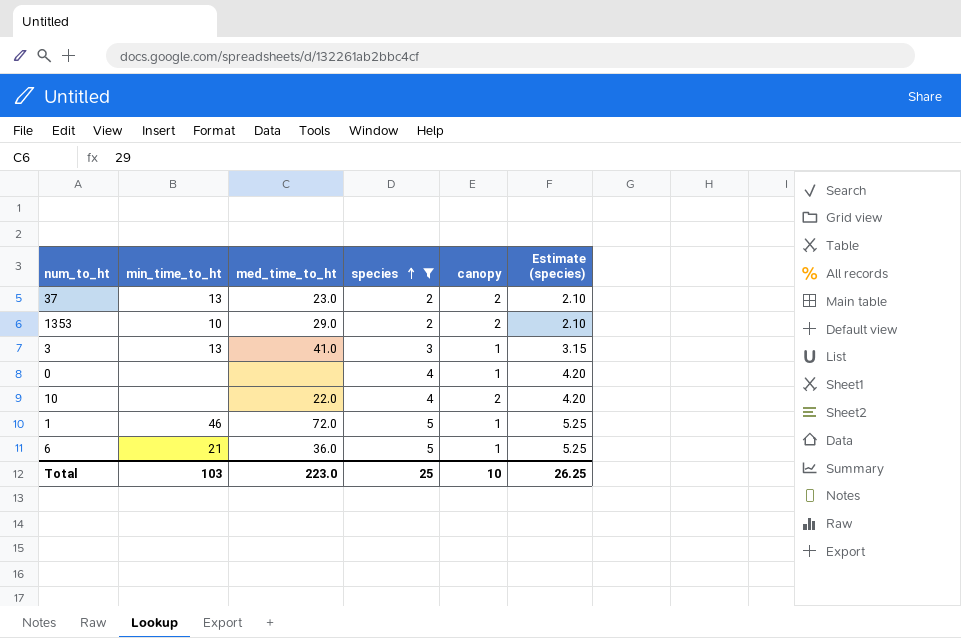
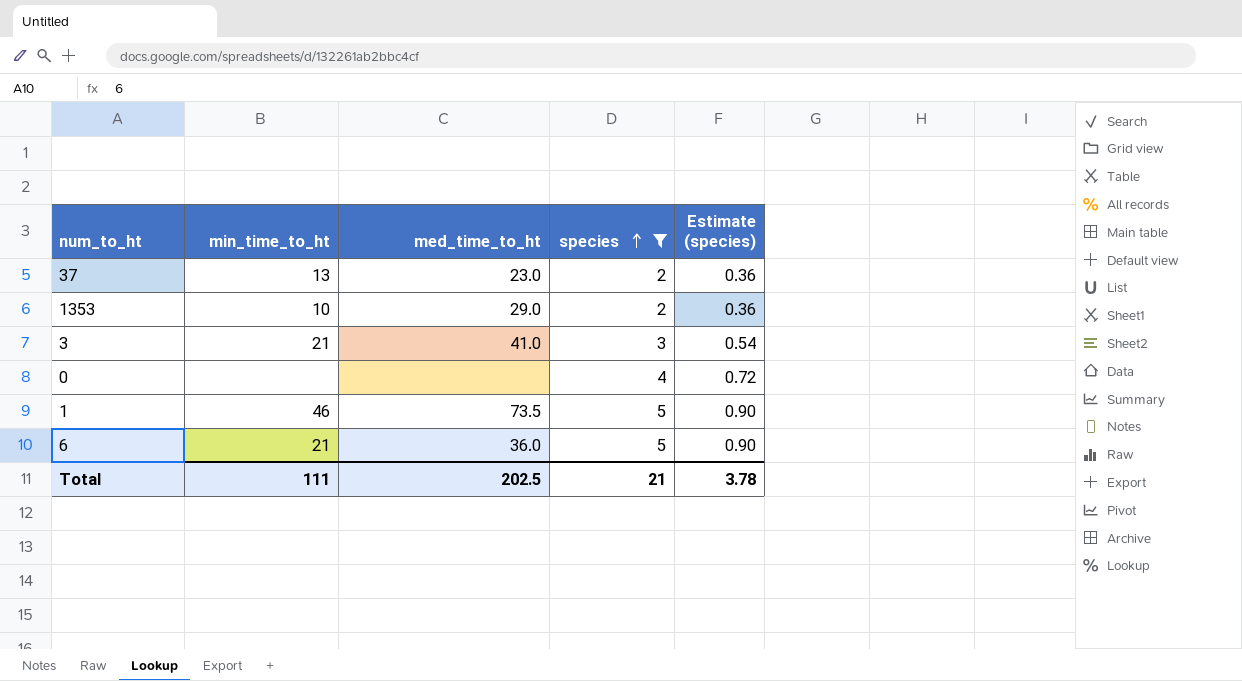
column canopy | position: 5 -> none
column Estimate (species) | formula: [species] * 1.05 -> [species] * 0.18
row 10: none | 22.0 | 4 | 2 | 4.20 -> none
3 | min_time_to_ht: 13 -> 21
1 | med_time_to_ht: 72.0 -> 73.5
Total | min_time_to_ht: 103 -> 111
Total | med_time_to_ht: 223.0 -> 202.5
Total | species: 25 -> 21
Total | Estimate (species): 26.25 -> 3.78

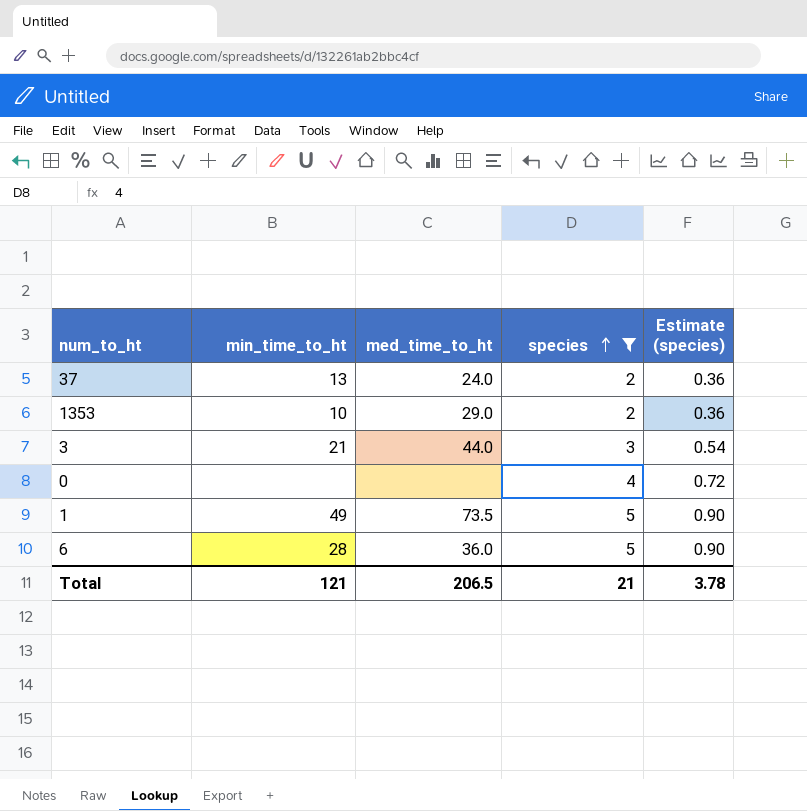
37 | med_time_to_ht: 23.0 -> 24.0
3 | med_time_to_ht: 41.0 -> 44.0
1 | min_time_to_ht: 46 -> 49
6 | min_time_to_ht: 21 -> 28
Total | min_time_to_ht: 111 -> 121
Total | med_time_to_ht: 202.5 -> 206.5

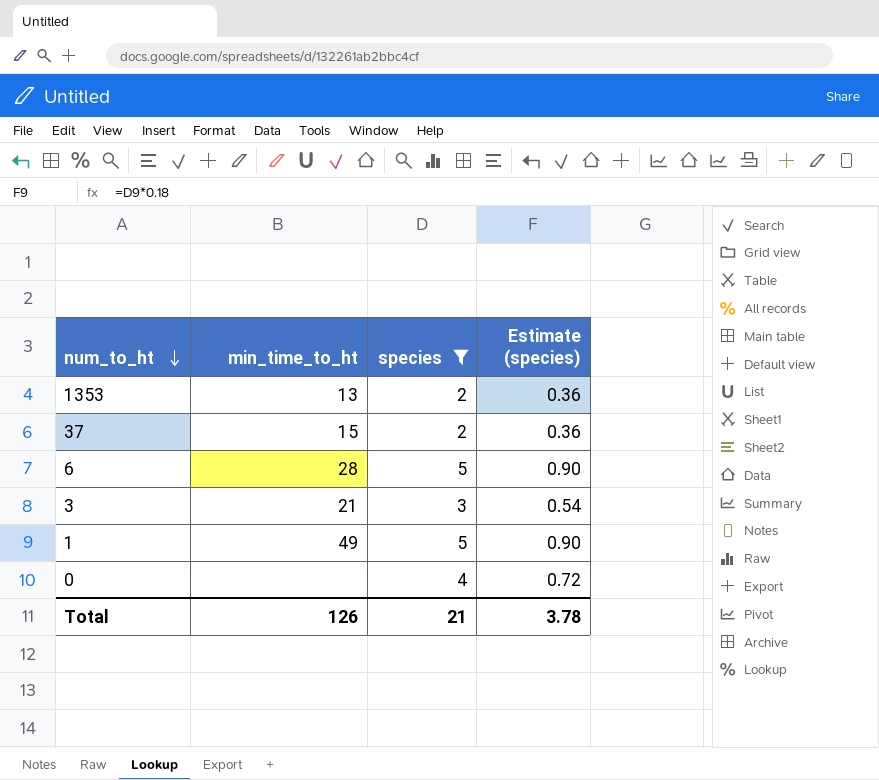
row order: species ascending -> num_to_ht descending
column med_time_to_ht | position: 3 -> none
1353 | min_time_to_ht: 10 -> 13
37 | min_time_to_ht: 13 -> 15
Total | min_time_to_ht: 121 -> 126

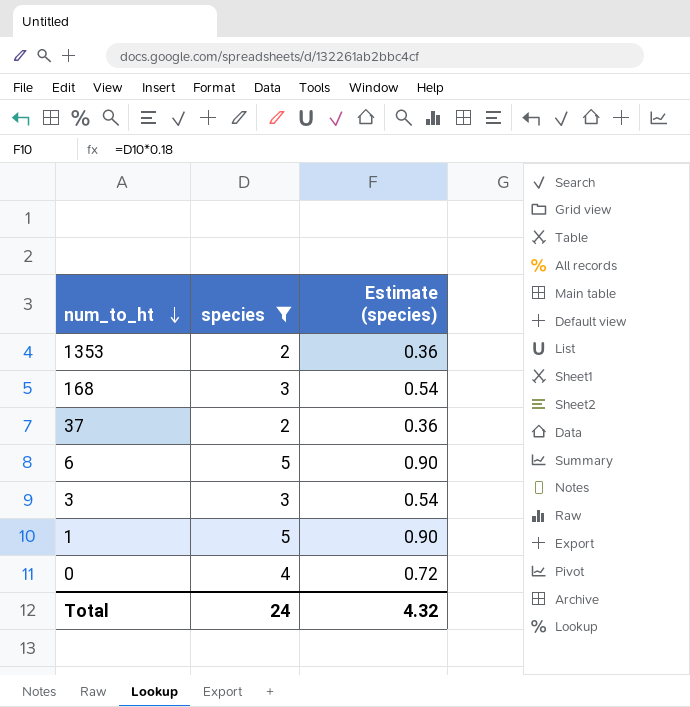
column min_time_to_ht | position: 2 -> none
row 168: none -> 3 | 0.54
Total | species: 21 -> 24
Total | Estimate (species): 3.78 -> 4.32

